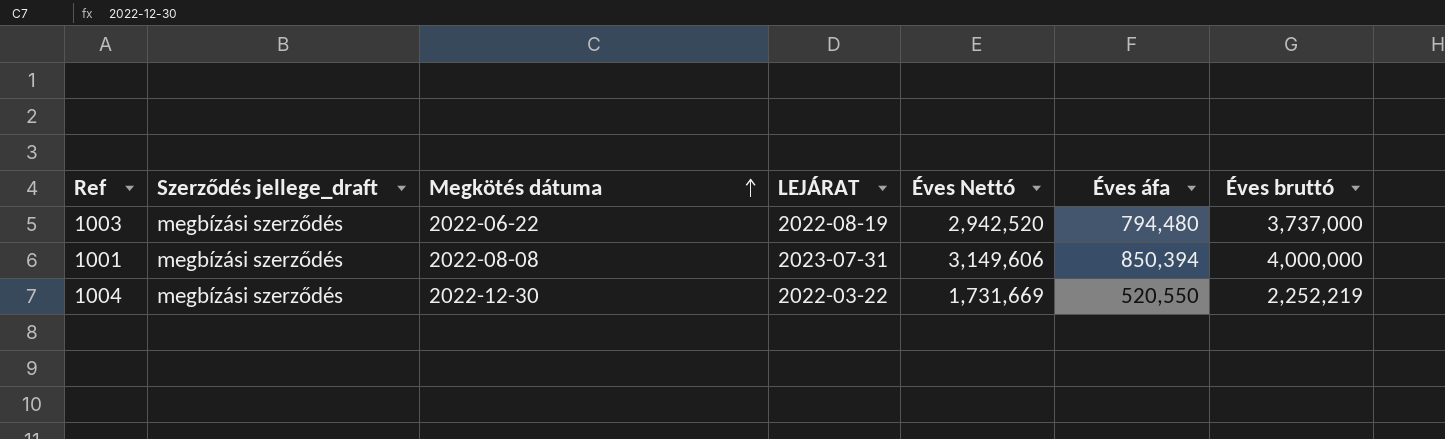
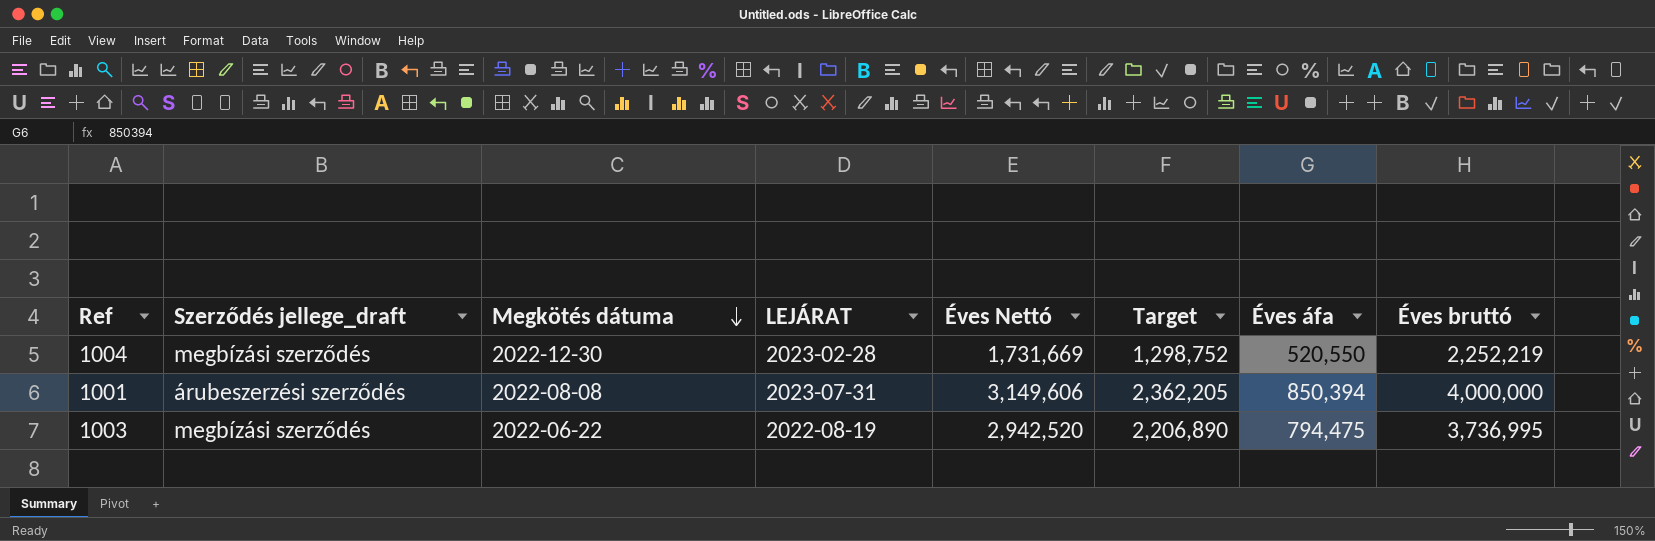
row order: Megkötés dátuma ascending -> Megkötés dátuma descending
column Target | formula: none -> [Éves Nettó] * 0.75
1004 | LEJÁRAT: 2022-03-22 -> 2023-02-28
1001 | Szerződés jellege_draft: megbízási szerződés -> árubeszerzési szerződés
1003 | Éves áfa: 794,480 -> 794,475
1003 | Éves bruttó: 3,737,000 -> 3,736,995

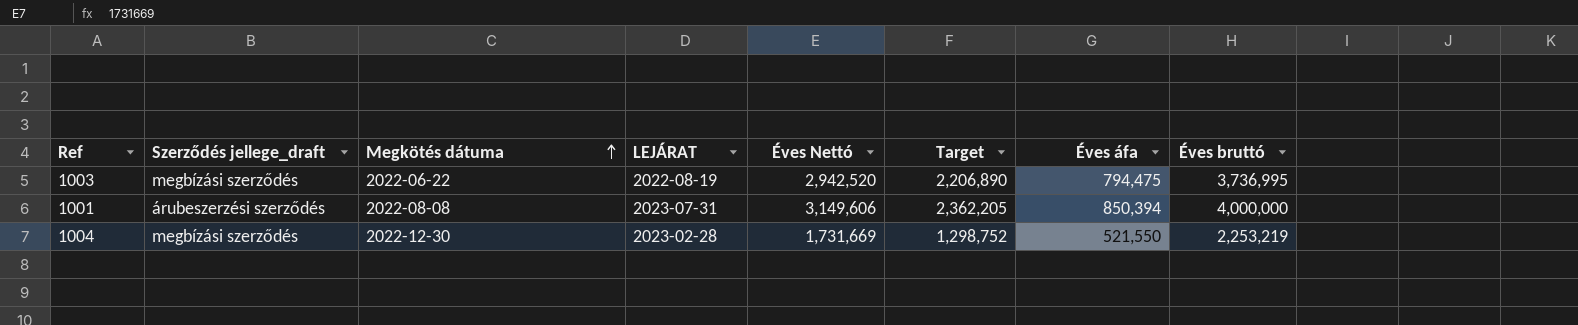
row order: Megkötés dátuma descending -> Megkötés dátuma ascending
1004 | Éves áfa: 520,550 -> 521,550
1004 | Éves bruttó: 2,252,219 -> 2,253,219

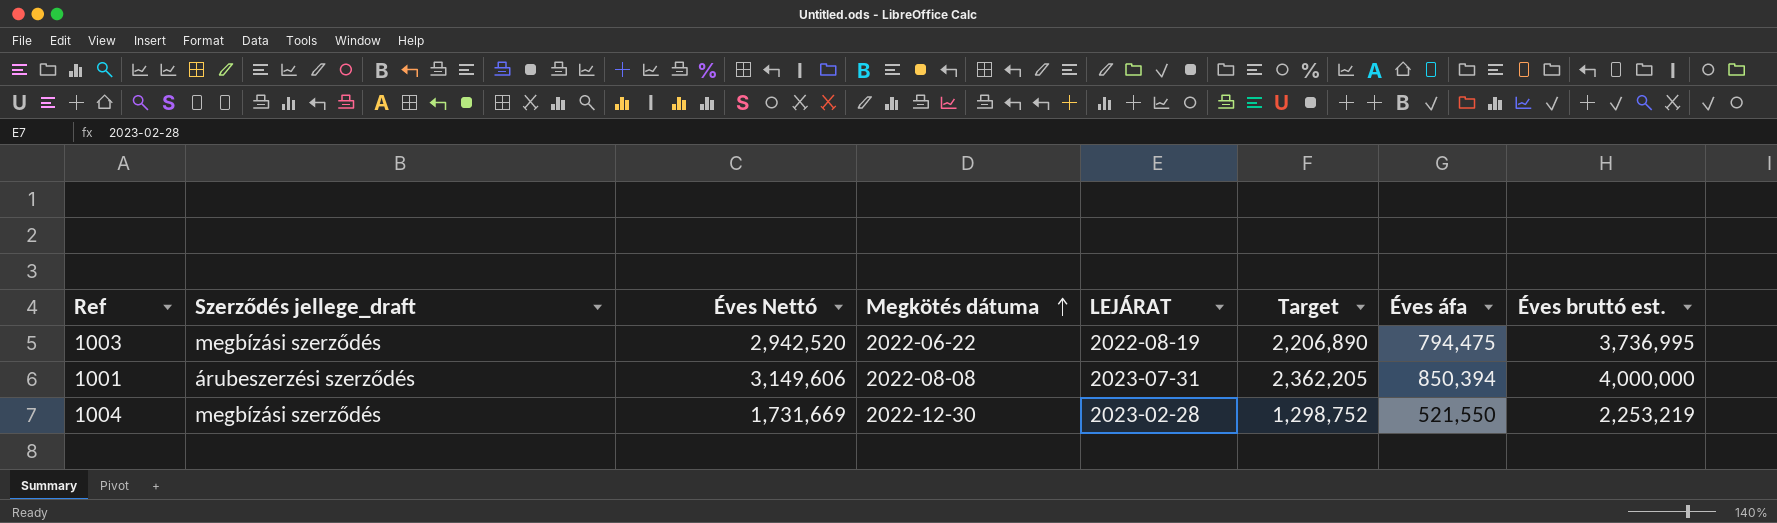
column Éves Nettó | position: 5 -> 3
column name: Éves bruttó -> Éves bruttó est.

